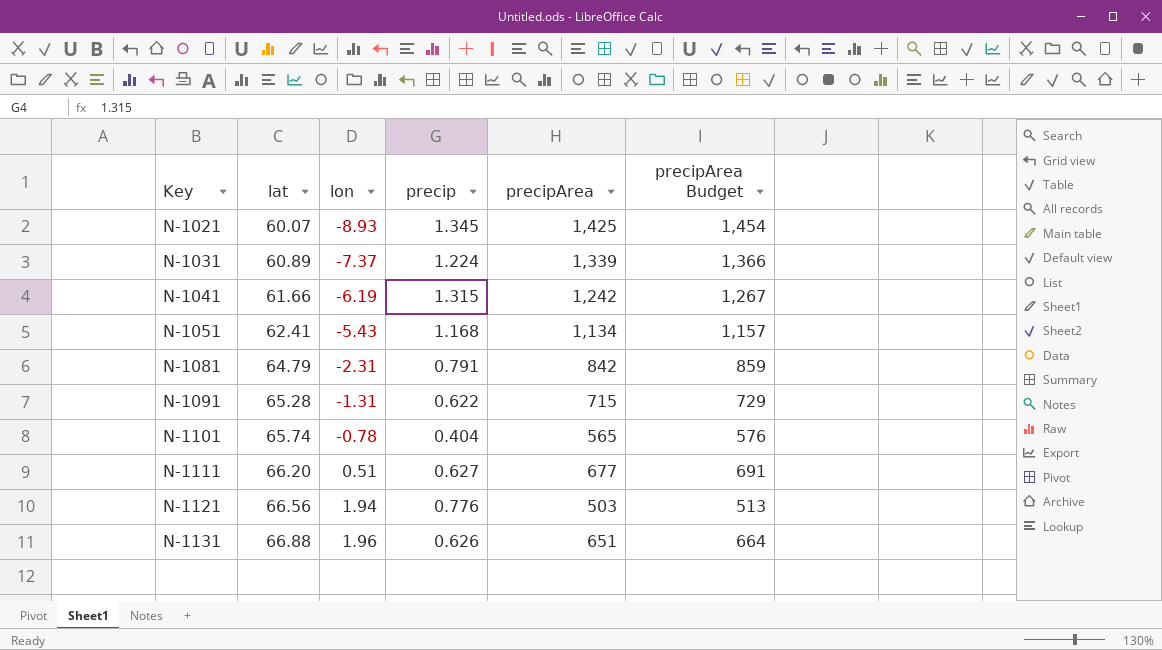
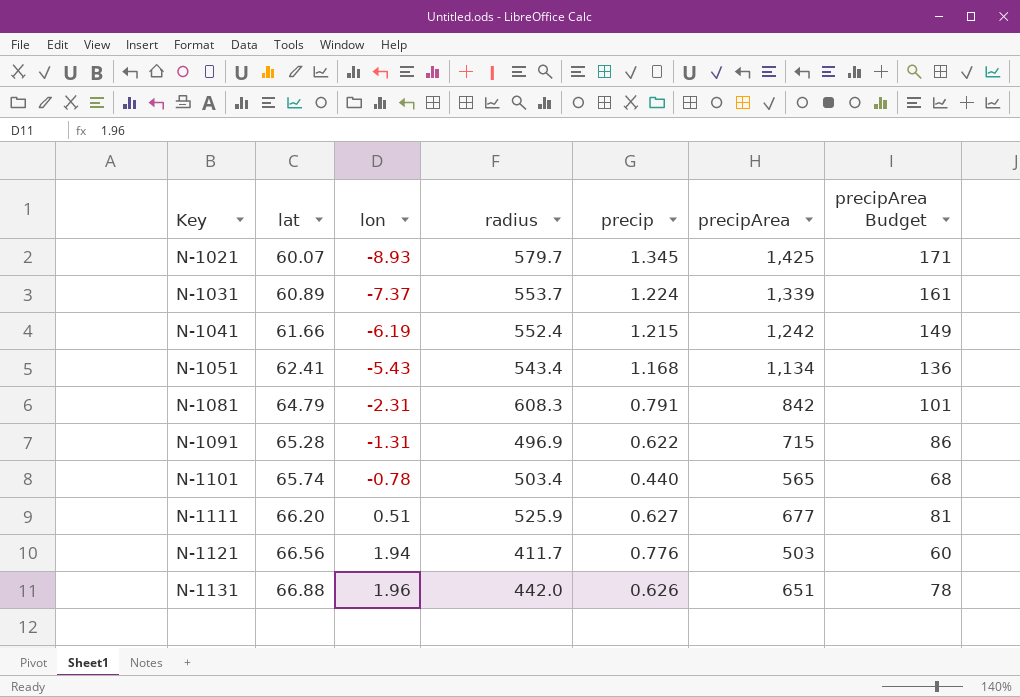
column radius | position: none -> 4
column precipArea Budget | formula: [precipArea] * 1.02 -> [precipArea] * 0.12
N-1041 | precip: 1.315 -> 1.215
N-1101 | precip: 0.404 -> 0.440

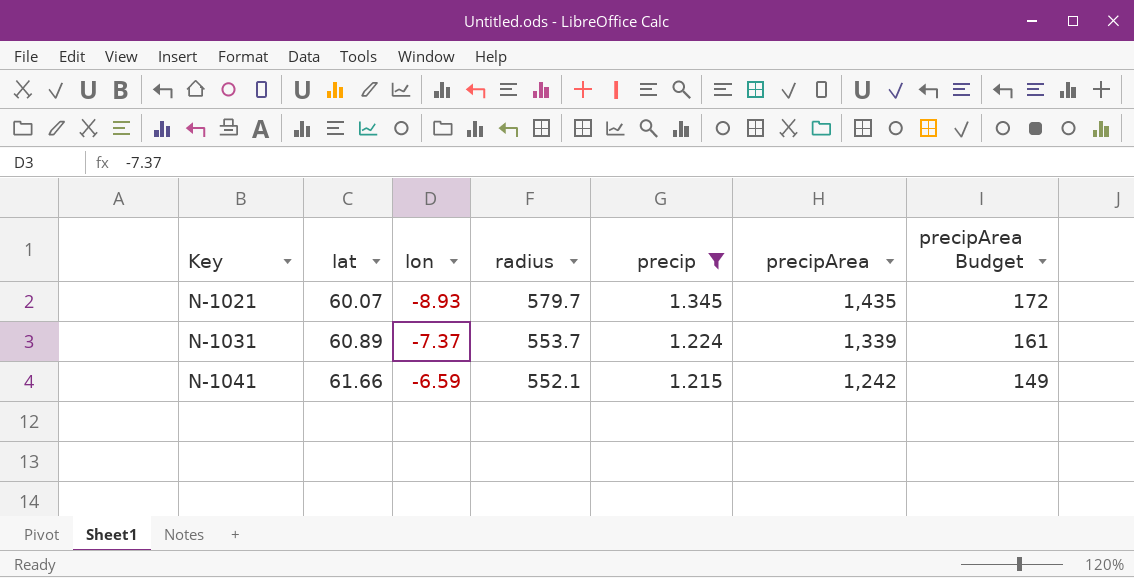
filter: none -> precip >= 1.215
N-1021 | precipArea: 1,425 -> 1,435
N-1021 | precipArea Budget: 171 -> 172
N-1041 | lon: -6.19 -> -6.59
N-1041 | radius: 552.4 -> 552.1

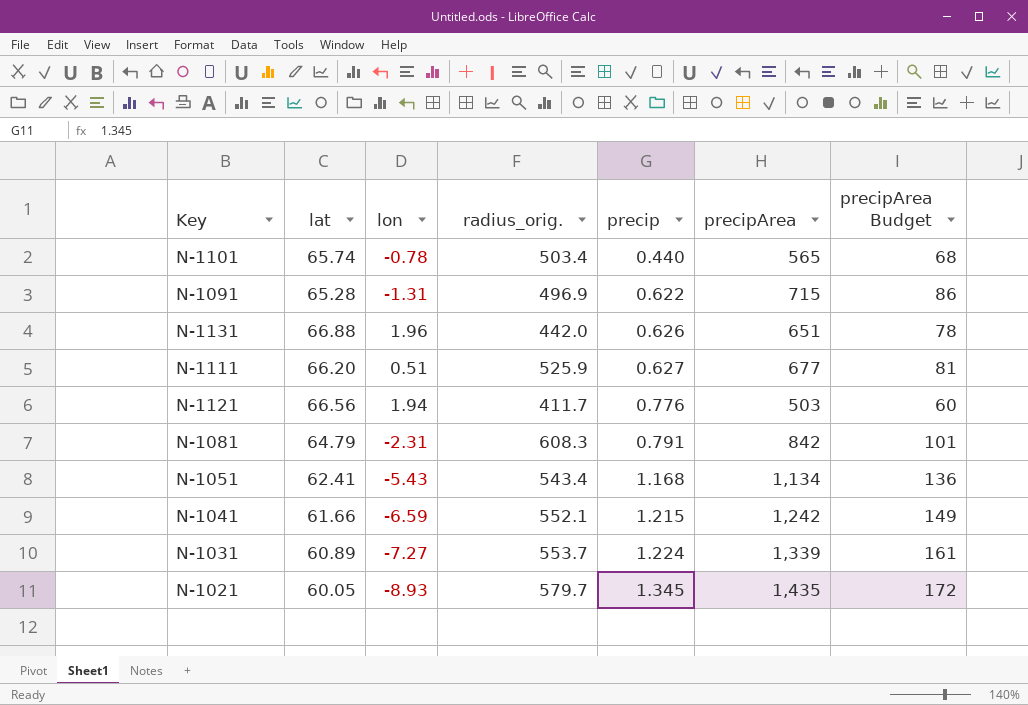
filter: precip >= 1.215 -> none
row order: Key ascending -> precip ascending
column name: radius -> radius_orig.
N-1031 | lon: -7.37 -> -7.27
N-1021 | lat: 60.07 -> 60.05

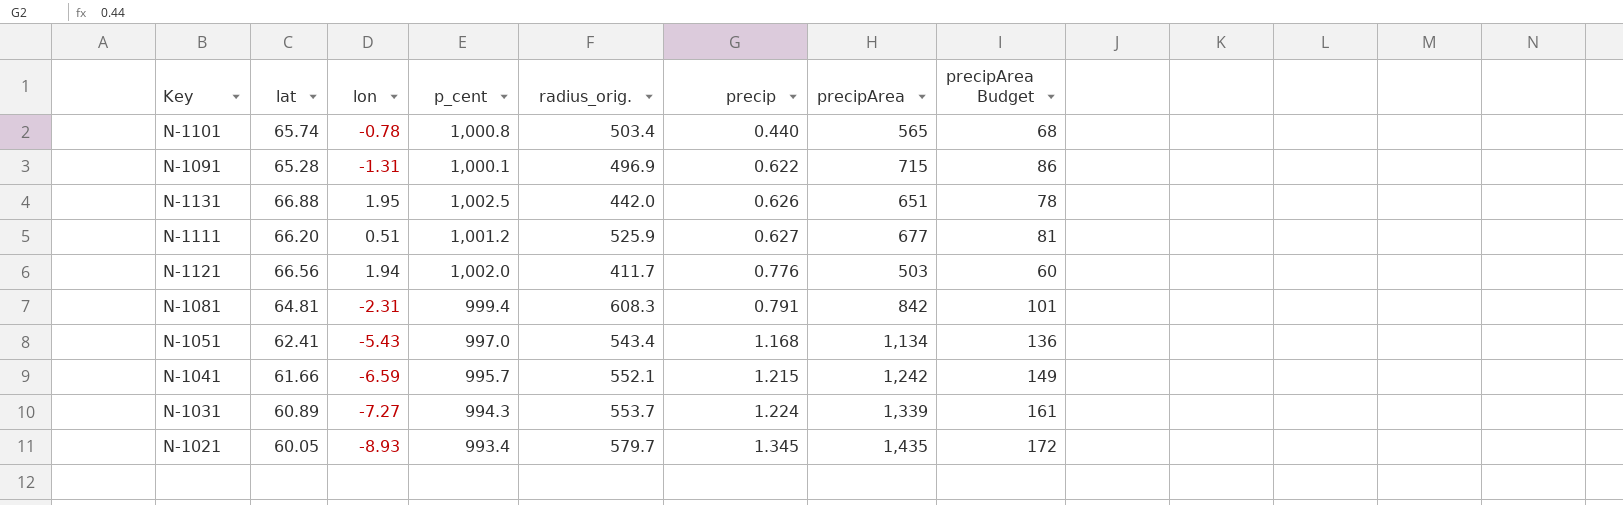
column p_cent | position: none -> 4
N-1131 | lon: 1.96 -> 1.95
N-1081 | lat: 64.79 -> 64.81

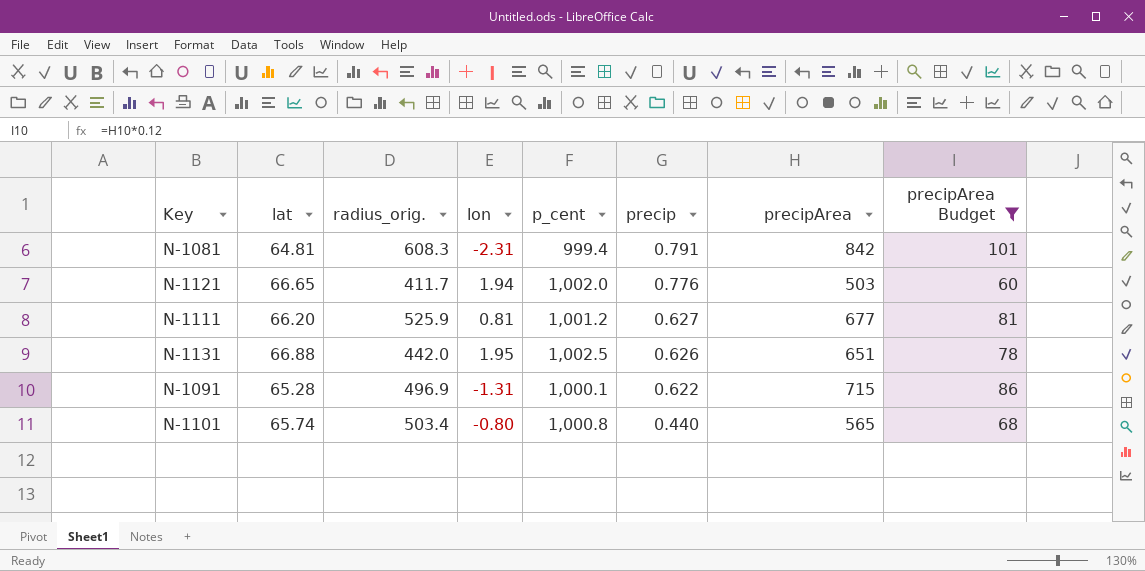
filter: none -> precipArea Budget <= 101
row order: precip ascending -> precip descending
column radius_orig. | position: 5 -> 3
N-1121 | lat: 66.56 -> 66.65
N-1111 | lon: 0.51 -> 0.81
N-1101 | lon: -0.78 -> -0.80

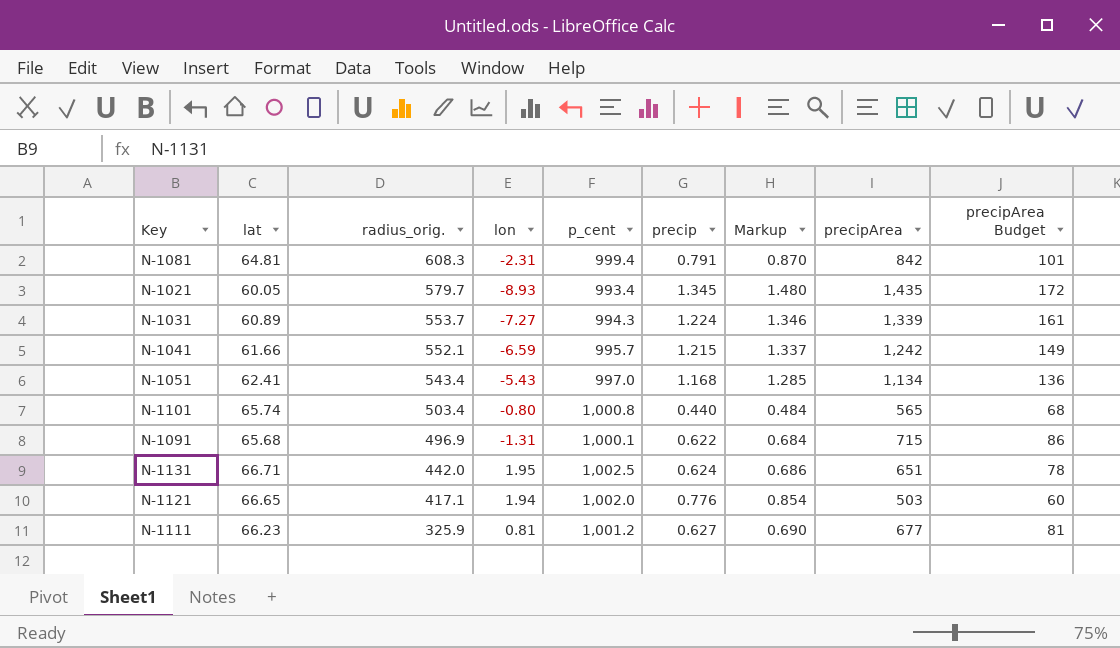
filter: precipArea Budget <= 101 -> none
row order: precip descending -> radius_orig. descending
column Markup | formula: none -> [precip] * 1.1
N-1091 | lat: 65.28 -> 65.68
N-1131 | lat: 66.88 -> 66.71
N-1131 | precip: 0.626 -> 0.624
N-1121 | radius_orig.: 411.7 -> 417.1
N-1111 | lat: 66.20 -> 66.23
N-1111 | radius_orig.: 525.9 -> 325.9

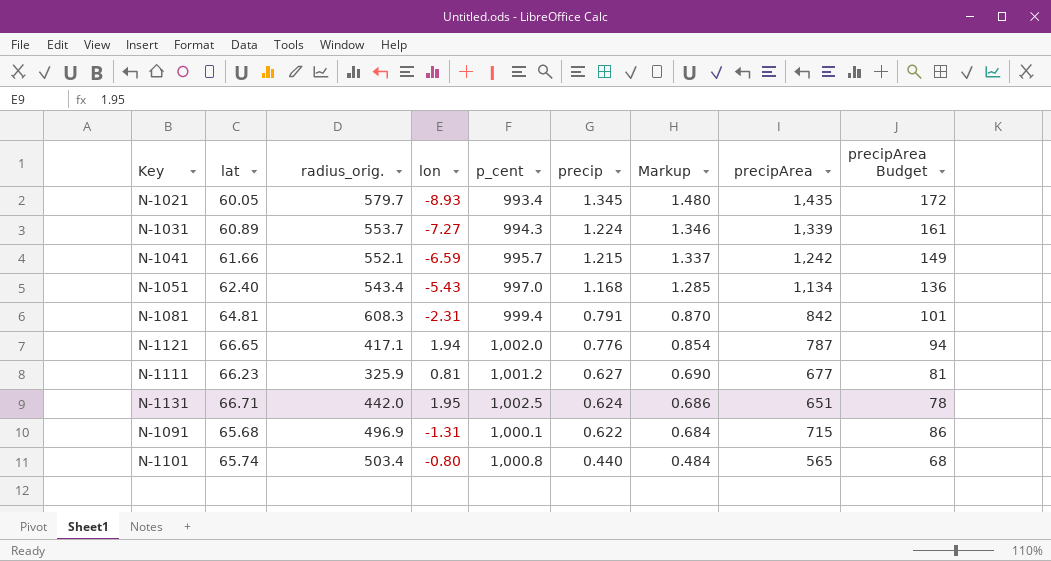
row order: radius_orig. descending -> precip descending
N-1051 | lat: 62.41 -> 62.40
N-1121 | precipArea: 503 -> 787
N-1121 | precipArea Budget: 60 -> 94

